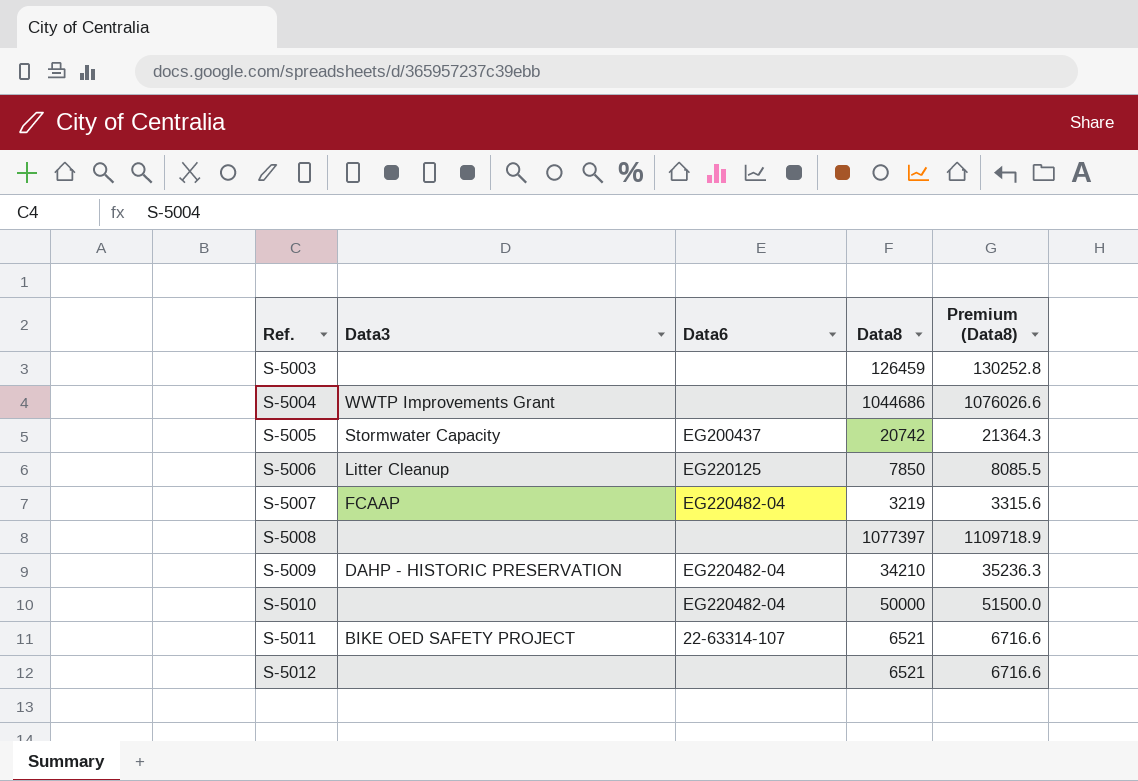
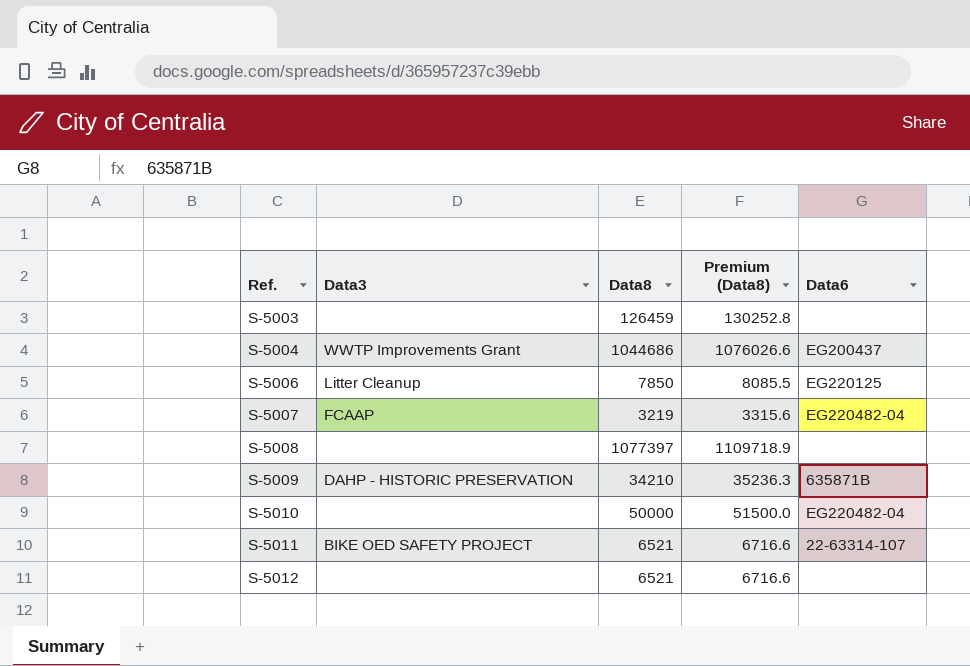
column Data6 | position: 3 -> 5
row S-5005: Stormwater Capacity | EG200437 | 20742 | 21364.3 -> none
S-5004 | Data6: none -> EG200437
S-5009 | Data6: EG220482-04 -> 635871B

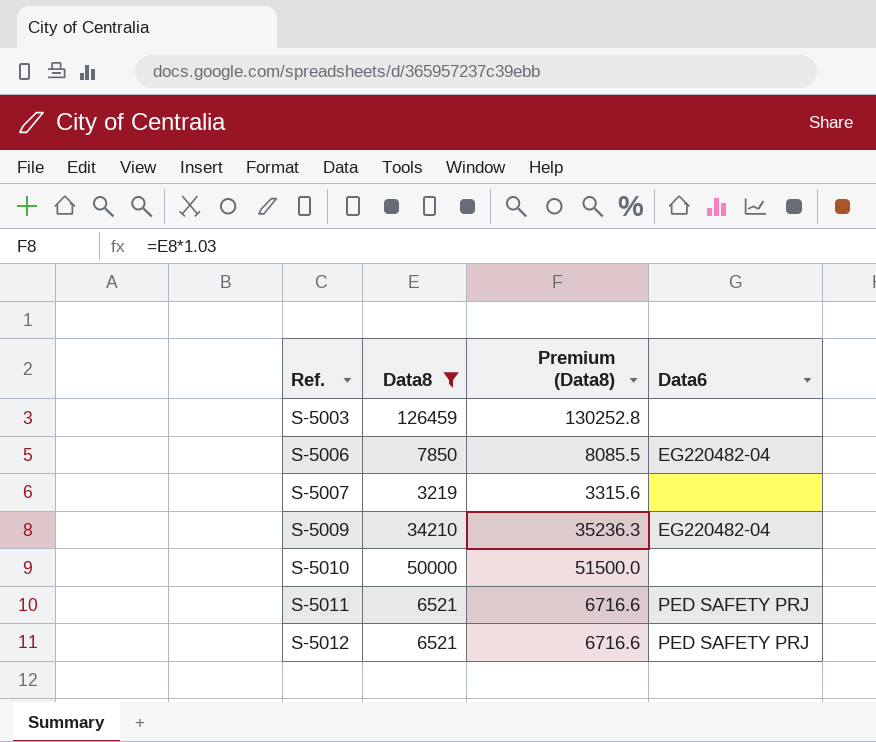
filter: none -> Data8 <= 126459
column Data3 | position: 2 -> none
S-5006 | Data6: EG220125 -> EG220482-04
S-5007 | Data6: EG220482-04 -> none
S-5009 | Data6: 635871B -> EG220482-04
S-5010 | Data6: EG220482-04 -> none
S-5011 | Data6: 22-63314-107 -> PED SAFETY PRJ
S-5012 | Data6: none -> PED SAFETY PRJ

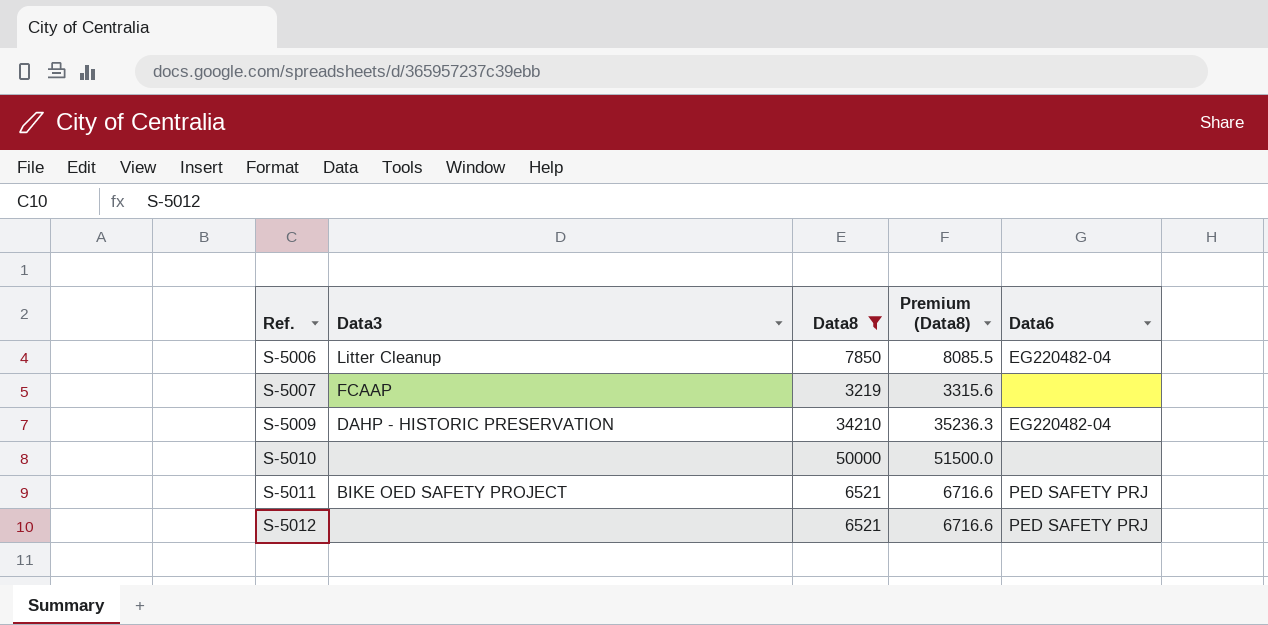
column Data3 | position: none -> 2
row S-5003: 126459 | 130252.8 | none -> none

